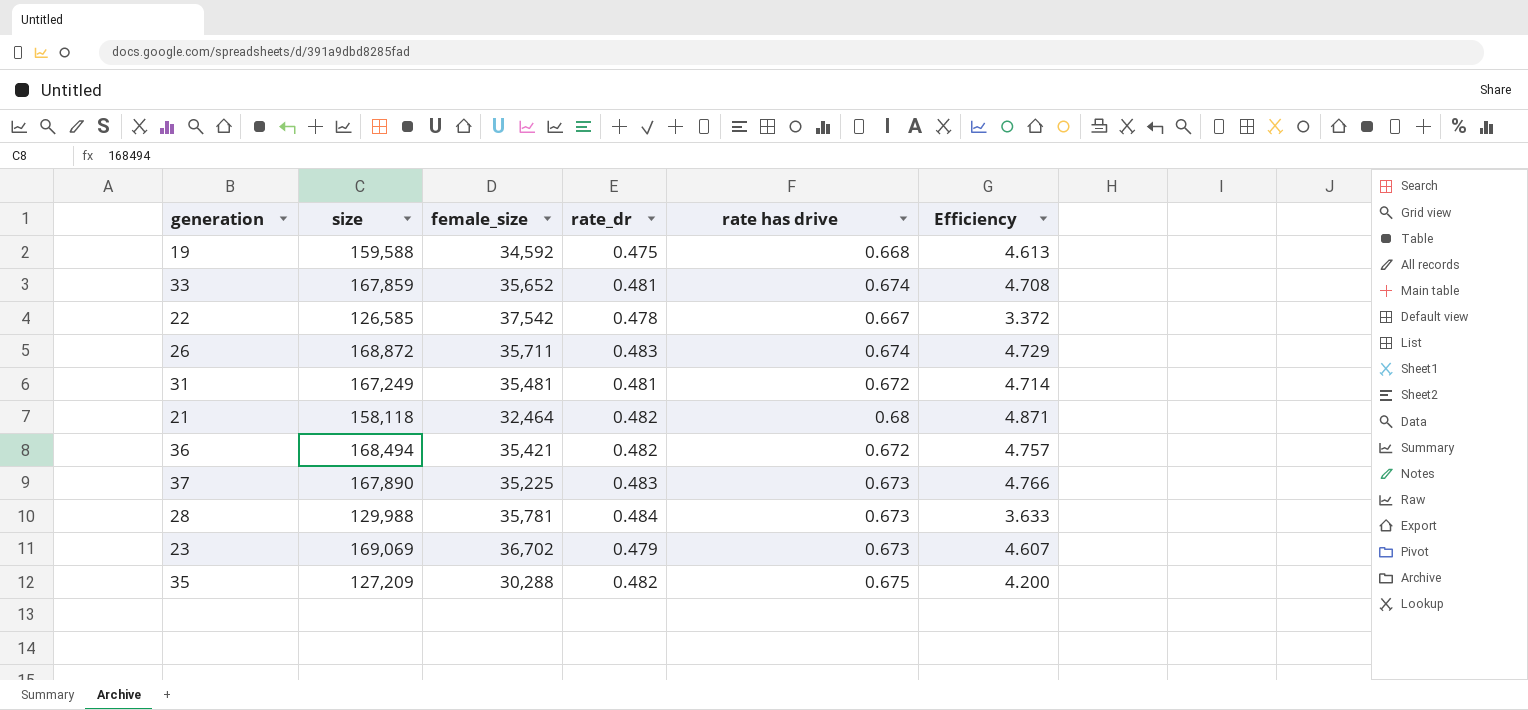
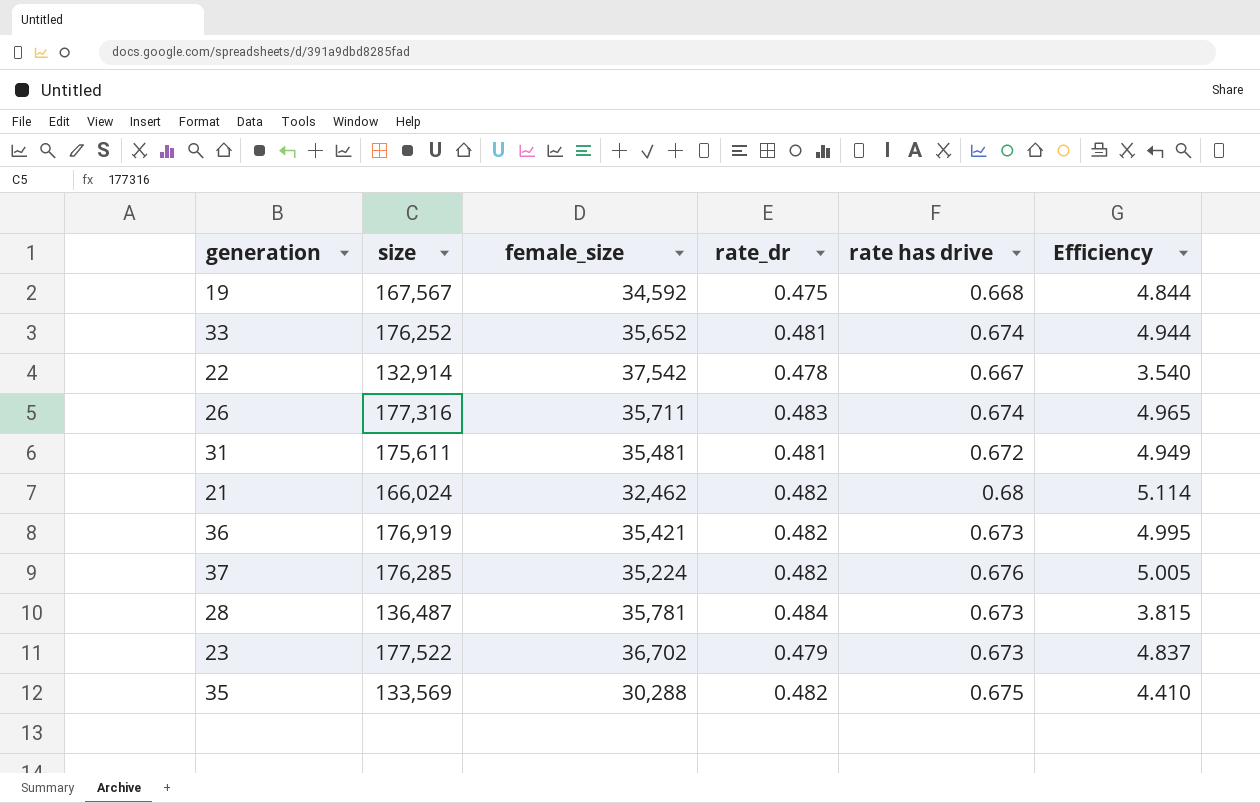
19 | size: 159,588 -> 167,567
19 | Efficiency: 4.613 -> 4.844
33 | size: 167,859 -> 176,252
33 | Efficiency: 4.708 -> 4.944
22 | size: 126,585 -> 132,914
22 | Efficiency: 3.372 -> 3.540
26 | size: 168,872 -> 177,316
26 | Efficiency: 4.729 -> 4.965
31 | size: 167,249 -> 175,611
31 | Efficiency: 4.714 -> 4.949
21 | size: 158,118 -> 166,024
21 | female_size: 32,464 -> 32,462
21 | Efficiency: 4.871 -> 5.114
36 | size: 168,494 -> 176,919
36 | rate has drive: 0.672 -> 0.673
36 | Efficiency: 4.757 -> 4.995
37 | size: 167,890 -> 176,285
37 | female_size: 35,225 -> 35,224
37 | rate_dr: 0.483 -> 0.482
37 | rate has drive: 0.673 -> 0.676
37 | Efficiency: 4.766 -> 5.005
28 | size: 129,988 -> 136,487
28 | Efficiency: 3.633 -> 3.815
23 | size: 169,069 -> 177,522
23 | Efficiency: 4.607 -> 4.837
35 | size: 127,209 -> 133,569
35 | Efficiency: 4.200 -> 4.410

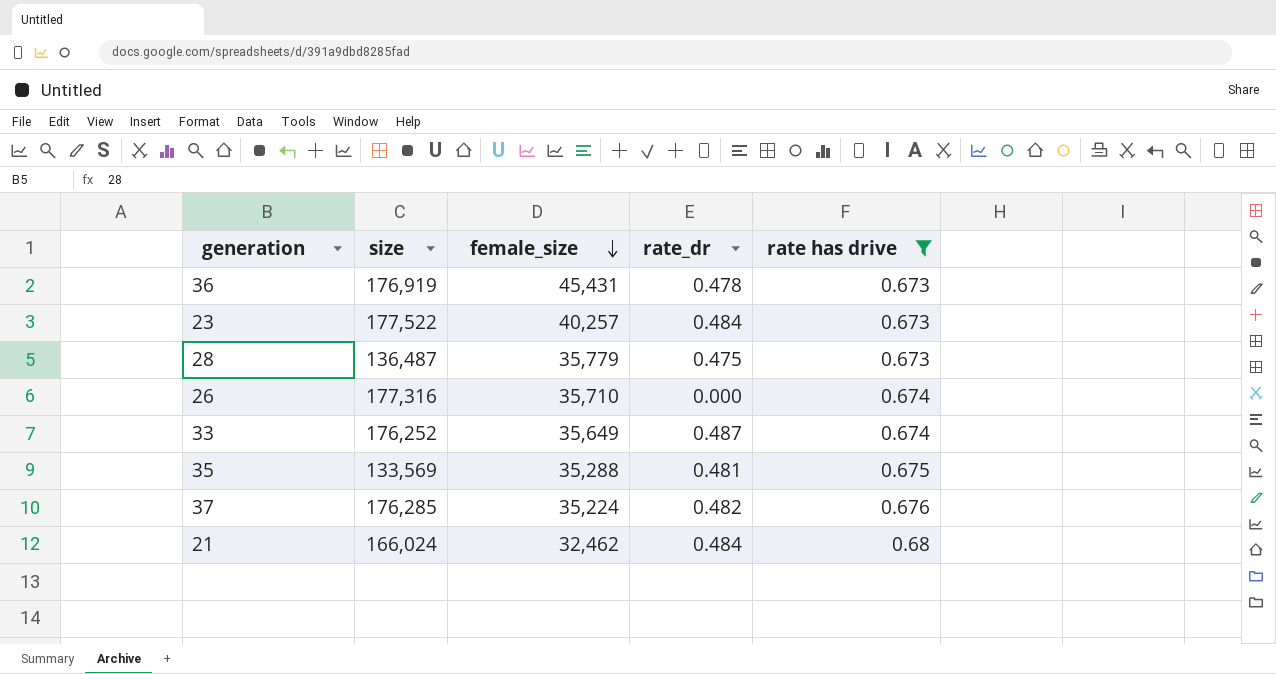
filter: none -> rate has drive >= 0.673
row order: none -> female_size descending
column Efficiency | formula: [size] / [female_size] -> none
36 | female_size: 35,421 -> 45,431
36 | rate_dr: 0.482 -> 0.478
23 | female_size: 36,702 -> 40,257
23 | rate_dr: 0.479 -> 0.484
28 | female_size: 35,781 -> 35,779
28 | rate_dr: 0.484 -> 0.475
26 | female_size: 35,711 -> 35,710
26 | rate_dr: 0.483 -> 0.000
33 | female_size: 35,652 -> 35,649
33 | rate_dr: 0.481 -> 0.487
35 | female_size: 30,288 -> 35,288
35 | rate_dr: 0.482 -> 0.481
21 | rate_dr: 0.482 -> 0.484

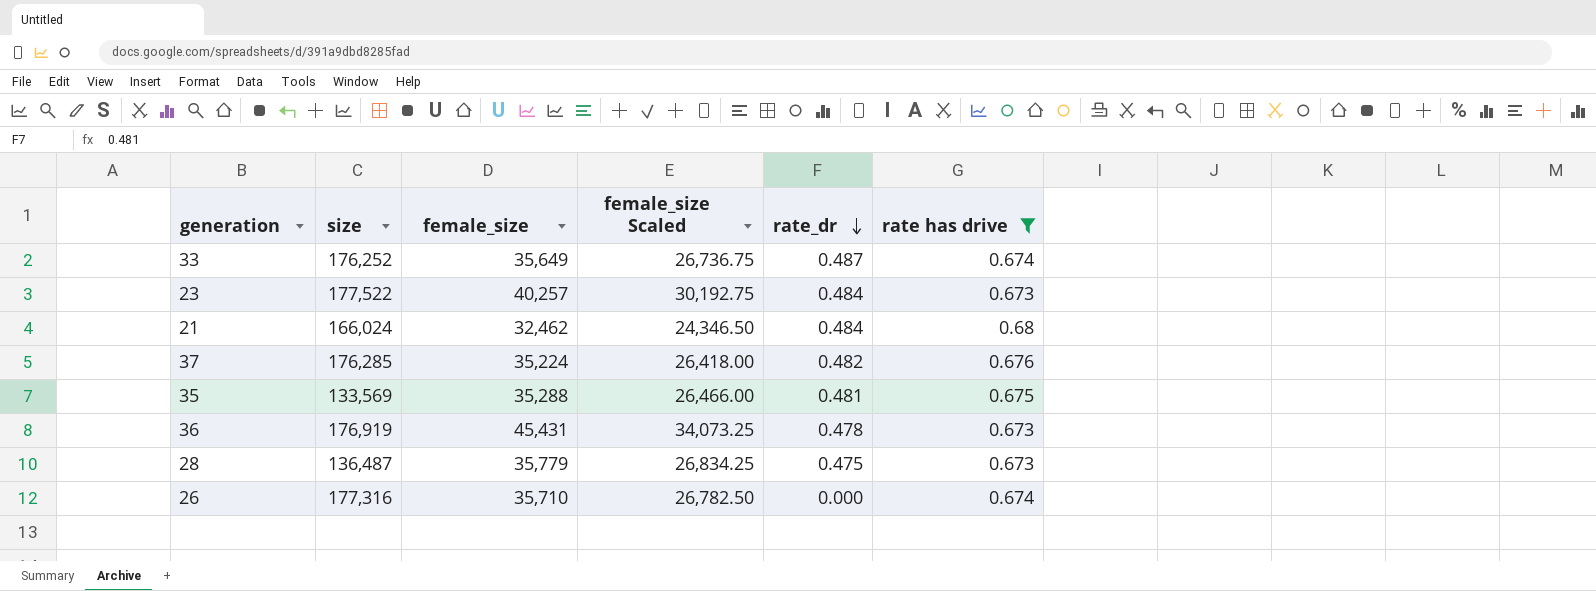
row order: female_size descending -> rate_dr descending
column female_size Scaled | formula: none -> [female_size] * 0.75

